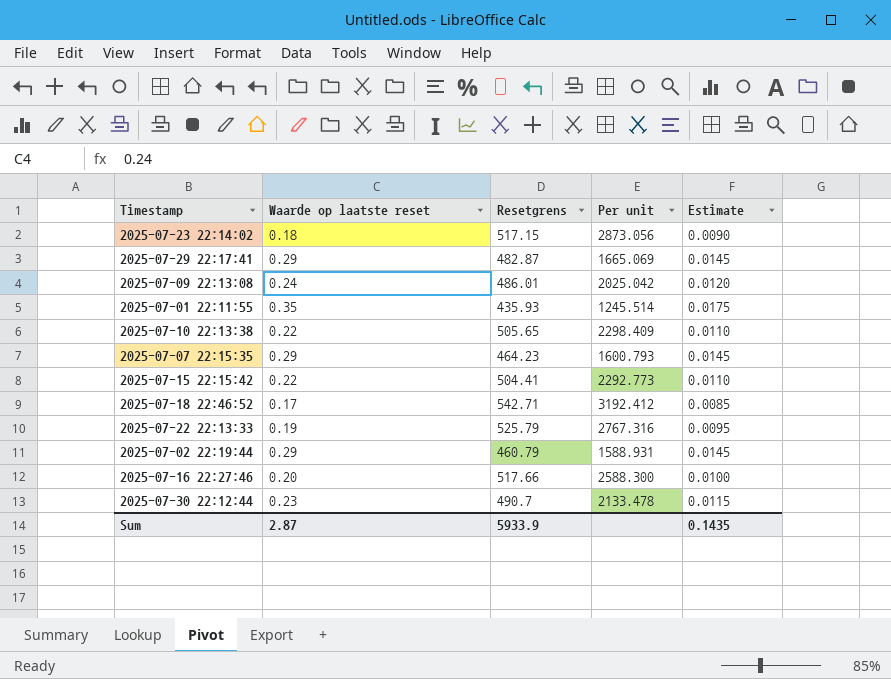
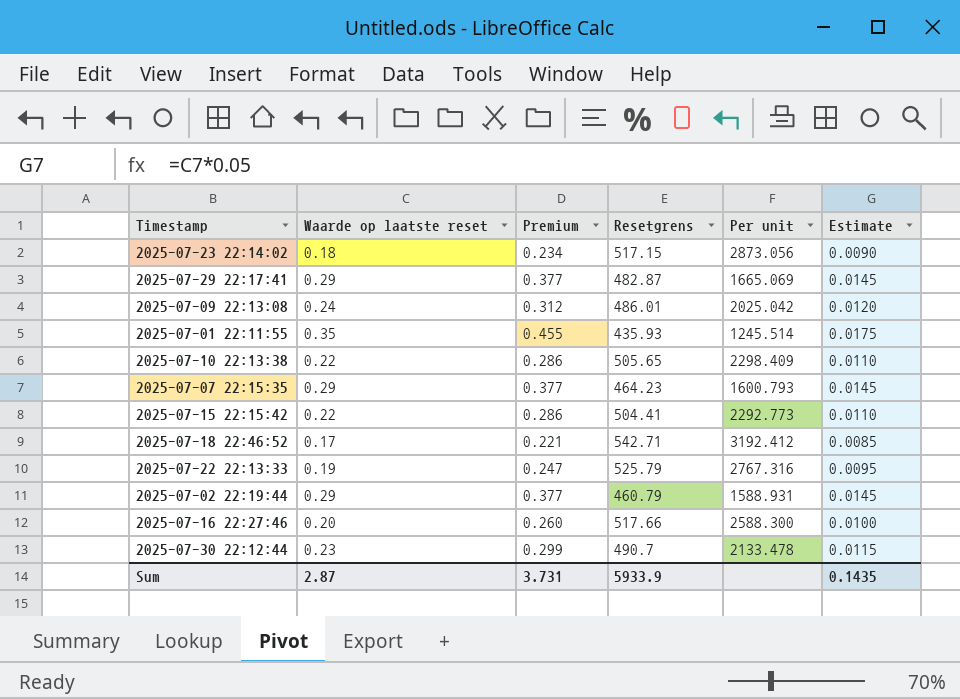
column Premium | formula: none -> [Waarde op laatste reset] * 1.3

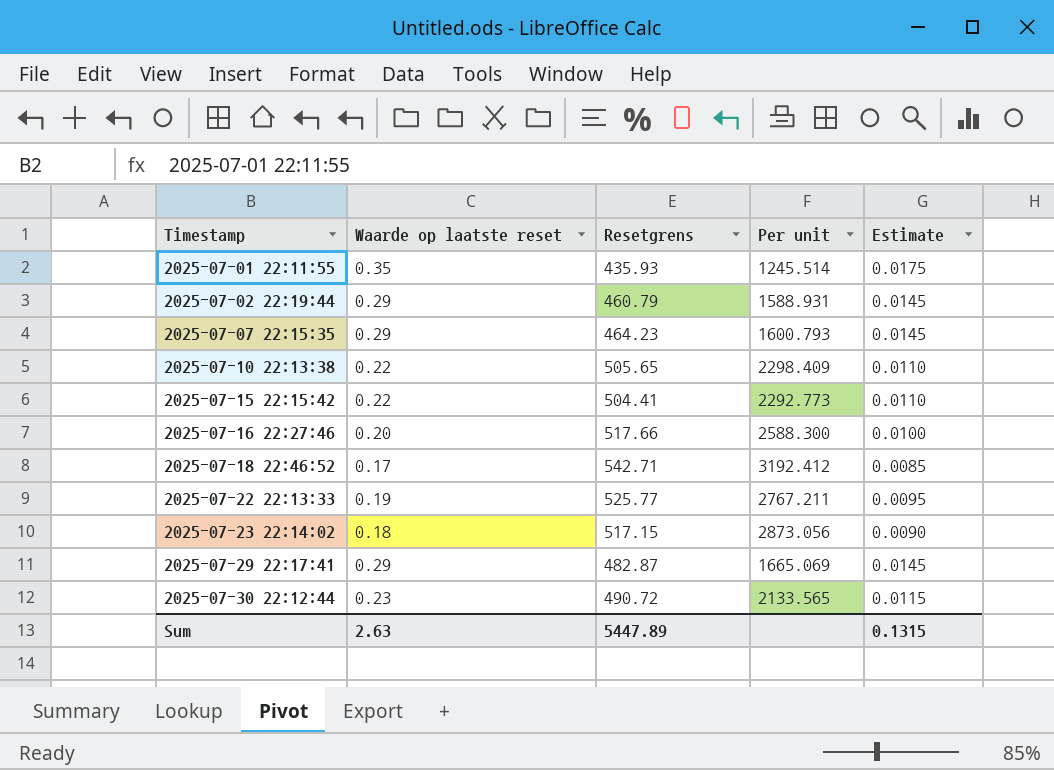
row order: none -> Timestamp ascending
column Premium | formula: [Waarde op laatste reset] * 1.3 -> none
row 2025-07-09 22:13:08: 0.24 | 0.312 | 486.01 | 2025.042 | 0.0120 -> none
2025-07-22 22:13:33 | Resetgrens: 525.79 -> 525.77
2025-07-22 22:13:33 | Per unit: 2767.316 -> 2767.211
2025-07-30 22:12:44 | Resetgrens: 490.7 -> 490.72
2025-07-30 22:12:44 | Per unit: 2133.478 -> 2133.565
Sum | Waarde op laatste reset: 2.87 -> 2.63
Sum | Resetgrens: 5933.9 -> 5447.89
Sum | Estimate: 0.1435 -> 0.1315

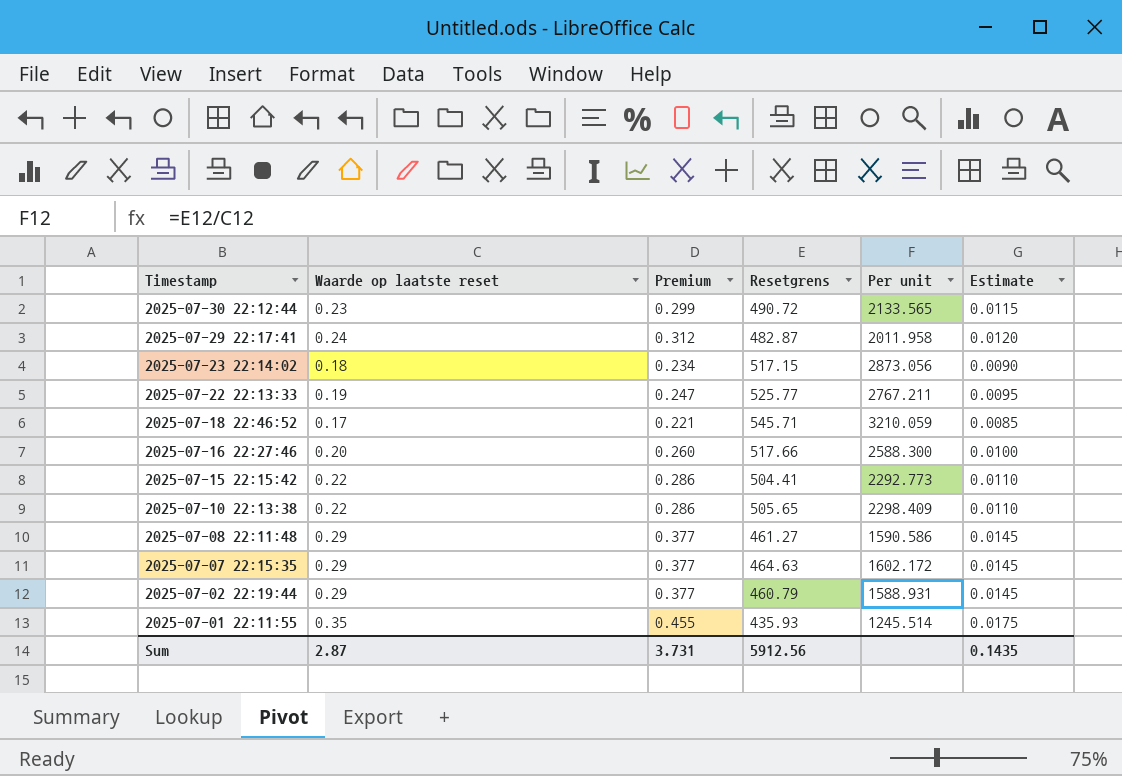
row order: Timestamp ascending -> Timestamp descending
column Premium | formula: none -> [Waarde op laatste reset] * 1.3
2025-07-29 22:17:41 | Waarde op laatste reset: 0.29 -> 0.24
2025-07-29 22:17:41 | Per unit: 1665.069 -> 2011.958
2025-07-29 22:17:41 | Estimate: 0.0145 -> 0.0120
2025-07-18 22:46:52 | Resetgrens: 542.71 -> 545.71
2025-07-18 22:46:52 | Per unit: 3192.412 -> 3210.059
row 2025-07-08 22:11:48: none -> 0.29 | 0.377 | 461.27 | 1590.586 | 0.0145
2025-07-07 22:15:35 | Resetgrens: 464.23 -> 464.63
2025-07-07 22:15:35 | Per unit: 1600.793 -> 1602.172
Sum | Waarde op laatste reset: 2.63 -> 2.87
Sum | Resetgrens: 5447.89 -> 5912.56
Sum | Estimate: 0.1315 -> 0.1435

